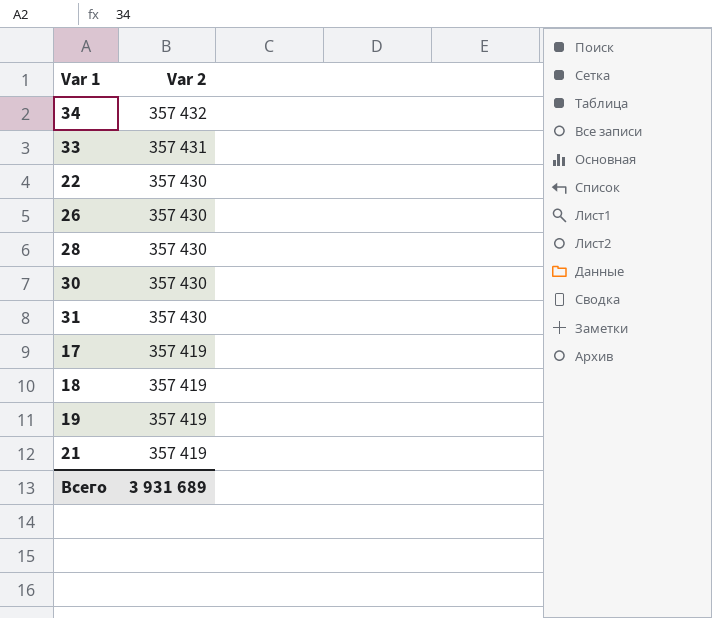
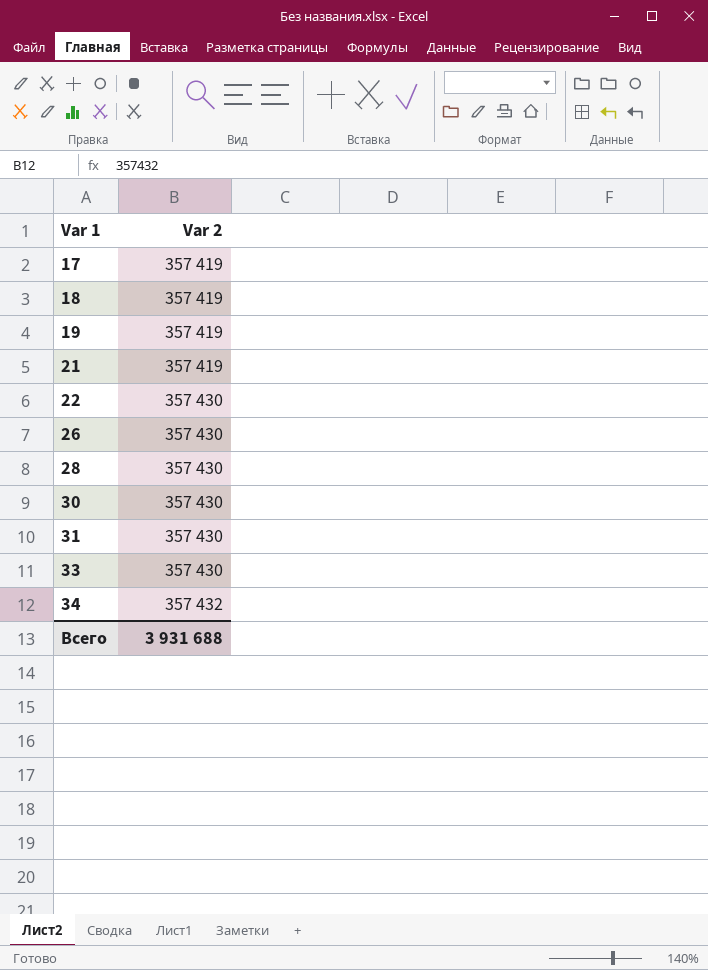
row order: Var 2 descending -> Var 1 ascending
33 | Var 2: 357 431 -> 357 430
Всего | Var 2: 3 931 689 -> 3 931 688

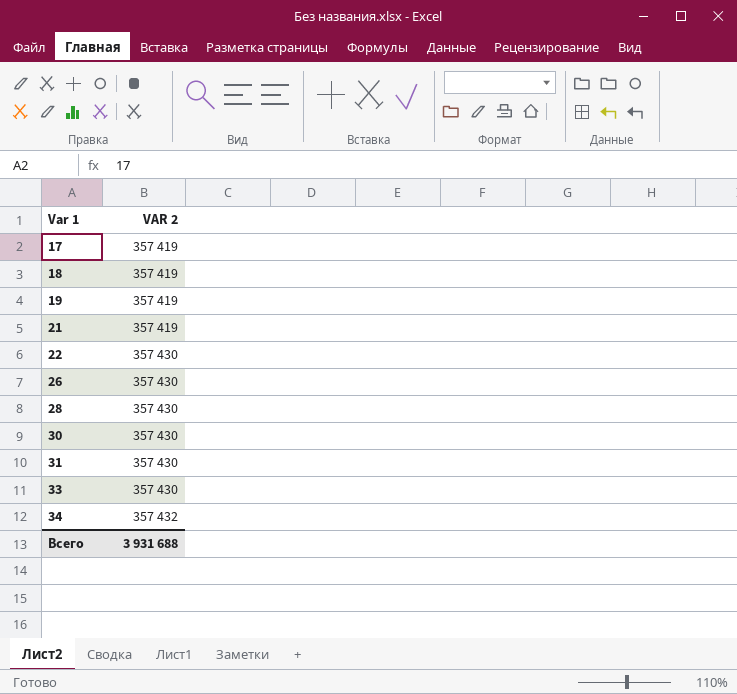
column name: Var 2 -> VAR 2

